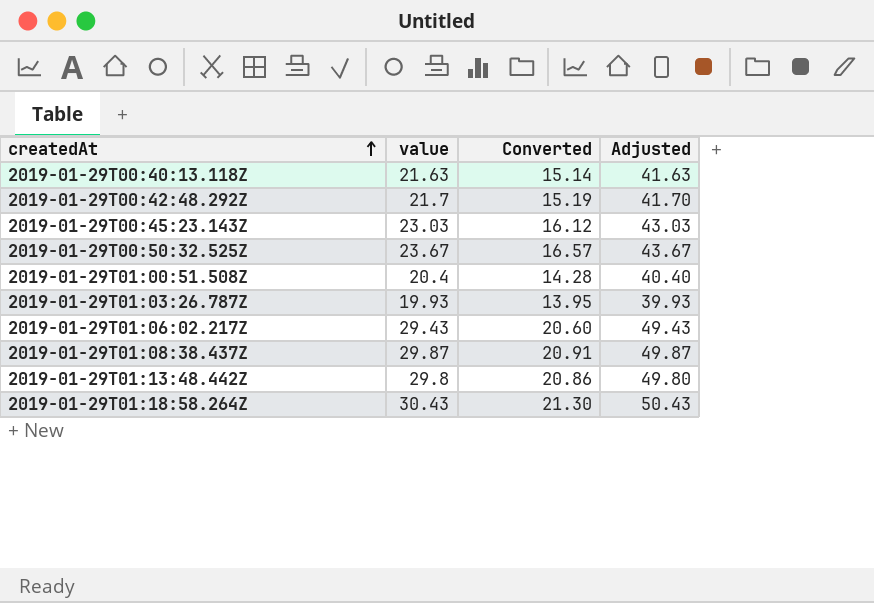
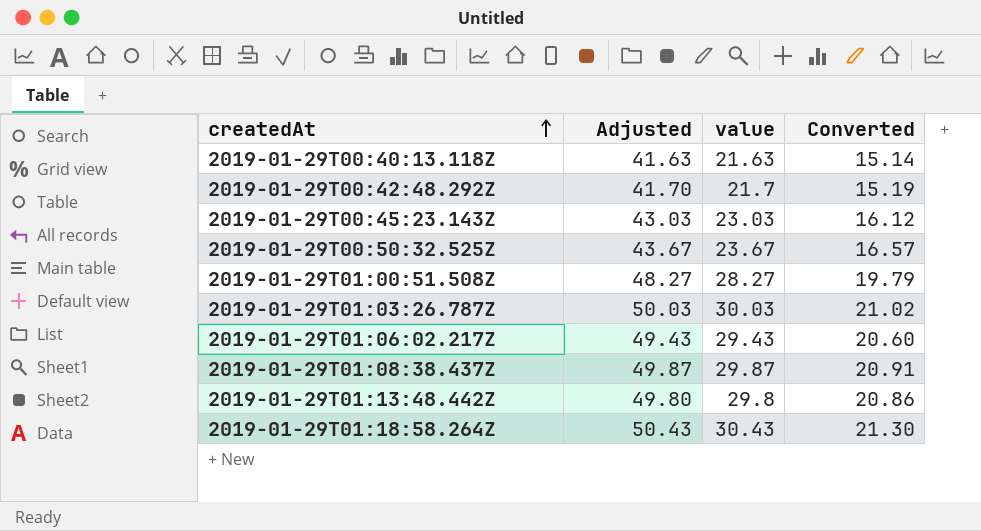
column Adjusted | position: 4 -> 2
2019-01-29T01:00:51.508Z | Adjusted: 40.40 -> 48.27
2019-01-29T01:00:51.508Z | value: 20.4 -> 28.27
2019-01-29T01:00:51.508Z | Converted: 14.28 -> 19.79
2019-01-29T01:03:26.787Z | Adjusted: 39.93 -> 50.03
2019-01-29T01:03:26.787Z | value: 19.93 -> 30.03
2019-01-29T01:03:26.787Z | Converted: 13.95 -> 21.02

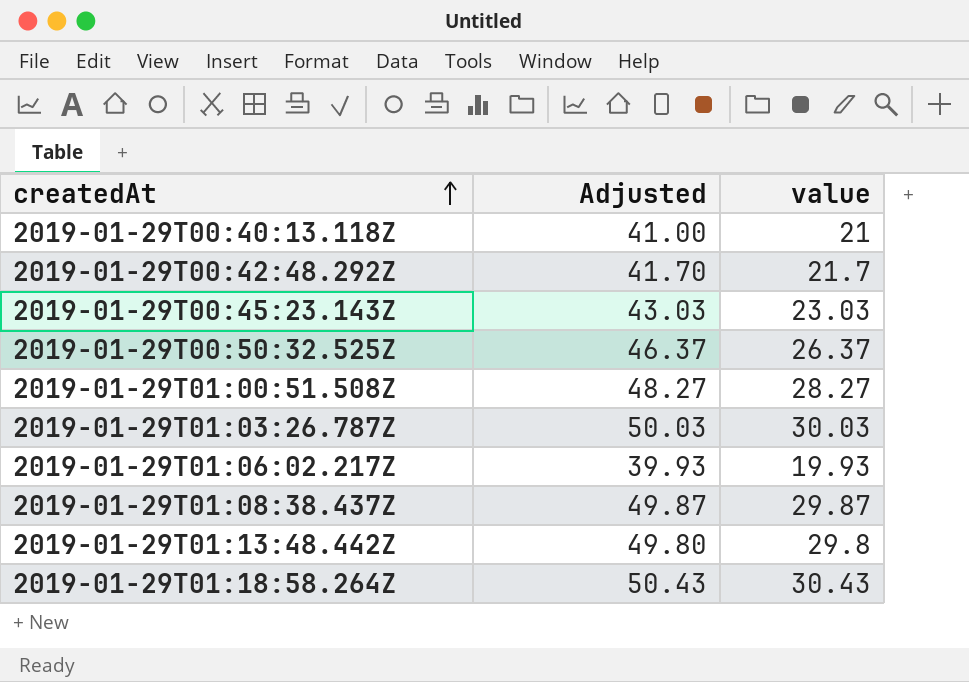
column Converted | formula: [value] * 0.7 -> none
2019-01-29T00:40:13.118Z | Adjusted: 41.63 -> 41.00
2019-01-29T00:40:13.118Z | value: 21.63 -> 21
2019-01-29T00:50:32.525Z | Adjusted: 43.67 -> 46.37
2019-01-29T00:50:32.525Z | value: 23.67 -> 26.37
2019-01-29T01:06:02.217Z | Adjusted: 49.43 -> 39.93
2019-01-29T01:06:02.217Z | value: 29.43 -> 19.93

